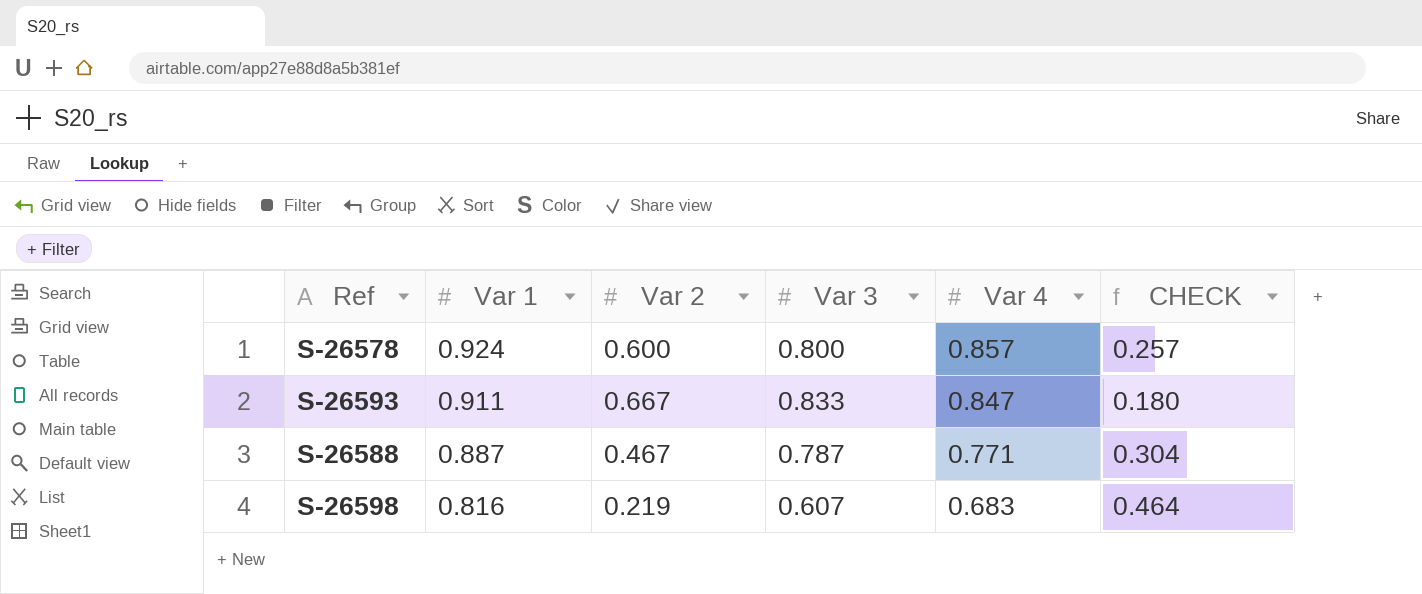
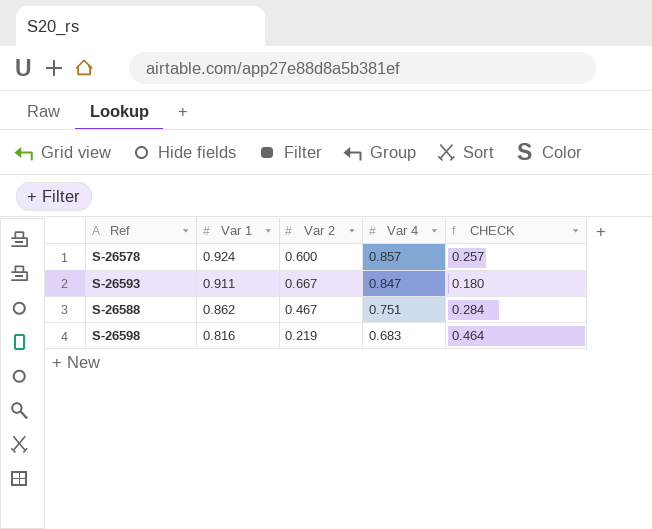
column Var 3 | position: 4 -> none
S-26588 | Var 1: 0.887 -> 0.862
S-26588 | Var 4: 0.771 -> 0.751
S-26588 | CHECK: 0.304 -> 0.284

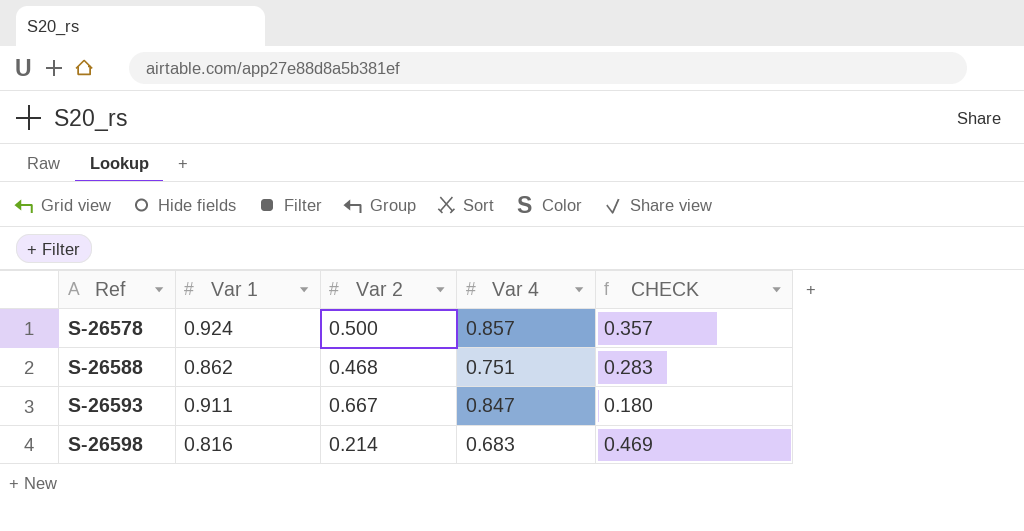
row order: Var 1 descending -> Ref ascending
S-26578 | Var 2: 0.600 -> 0.500
S-26578 | CHECK: 0.257 -> 0.357
S-26588 | Var 2: 0.467 -> 0.468
S-26588 | CHECK: 0.284 -> 0.283
S-26598 | Var 2: 0.219 -> 0.214
S-26598 | CHECK: 0.464 -> 0.469

